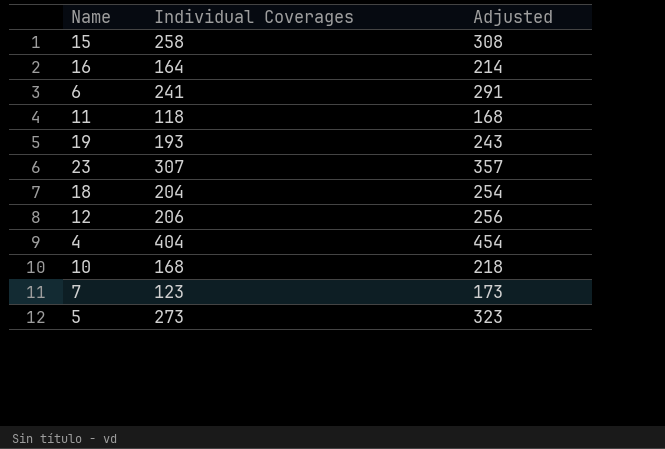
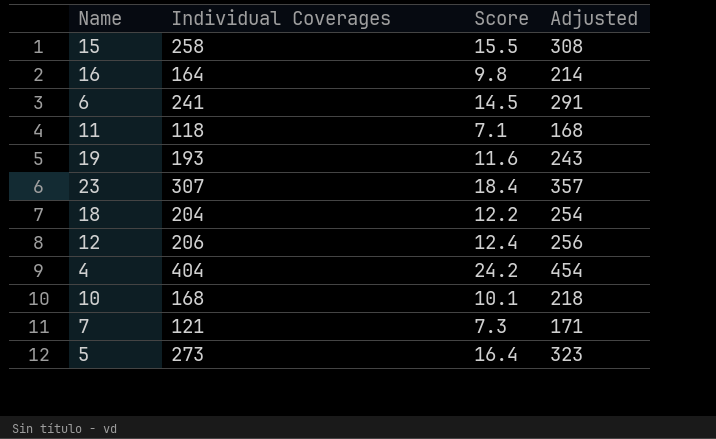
column Score | formula: none -> [Individual Coverages] * 0.06
7 | Individual Coverages: 123 -> 121
7 | Adjusted: 173 -> 171

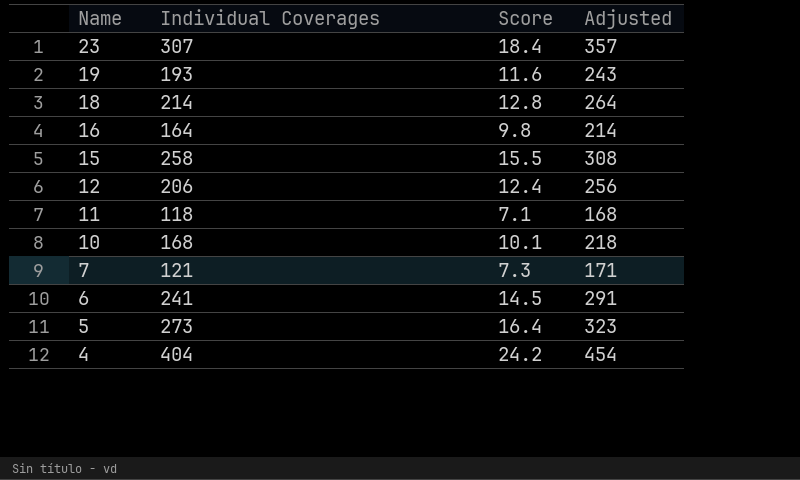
row order: none -> Name descending
18 | Individual Coverages: 204 -> 214
18 | Score: 12.2 -> 12.8
18 | Adjusted: 254 -> 264

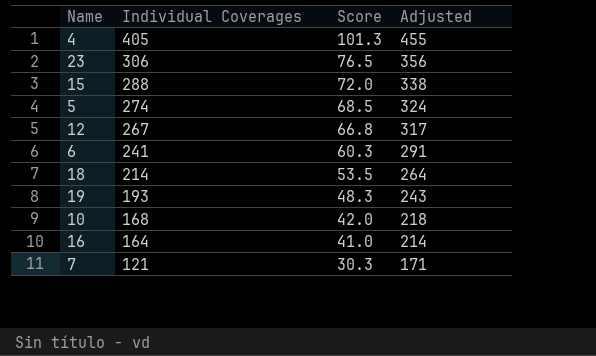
row order: Name descending -> Individual Coverages descending
column Score | formula: [Individual Coverages] * 0.06 -> [Individual Coverages] * 0.25
row 11: 118 | 7.1 | 168 -> none
4 | Individual Coverages: 404 -> 405
4 | Adjusted: 454 -> 455
23 | Individual Coverages: 307 -> 306
23 | Adjusted: 357 -> 356
15 | Individual Coverages: 258 -> 288
15 | Adjusted: 308 -> 338
5 | Individual Coverages: 273 -> 274
5 | Adjusted: 323 -> 324
12 | Individual Coverages: 206 -> 267
12 | Adjusted: 256 -> 317

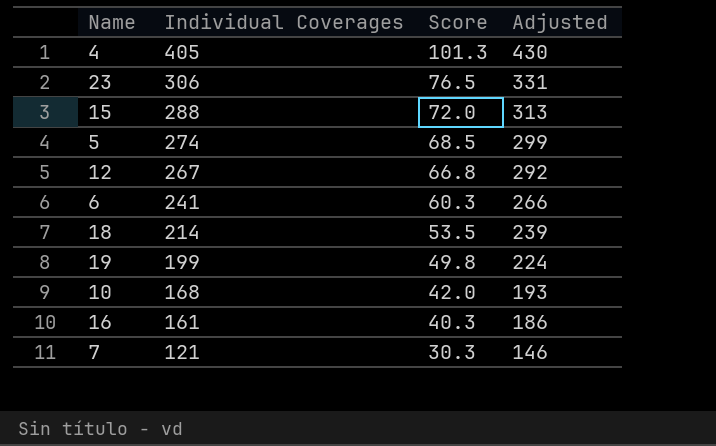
column Adjusted | formula: [Individual Coverages] + 50 -> [Individual Coverages] + 25
19 | Individual Coverages: 193 -> 199
19 | Score: 48.3 -> 49.8
16 | Individual Coverages: 164 -> 161
16 | Score: 41.0 -> 40.3

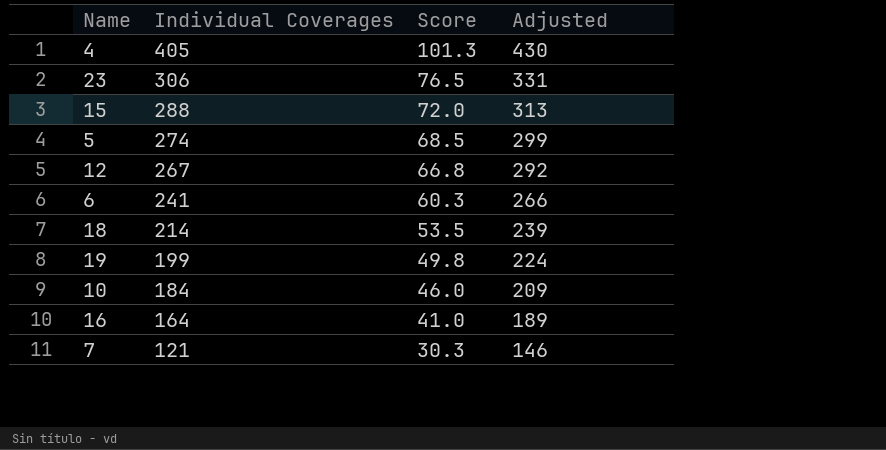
10 | Individual Coverages: 168 -> 184
10 | Score: 42.0 -> 46.0
10 | Adjusted: 193 -> 209
16 | Individual Coverages: 161 -> 164
16 | Score: 40.3 -> 41.0
16 | Adjusted: 186 -> 189

